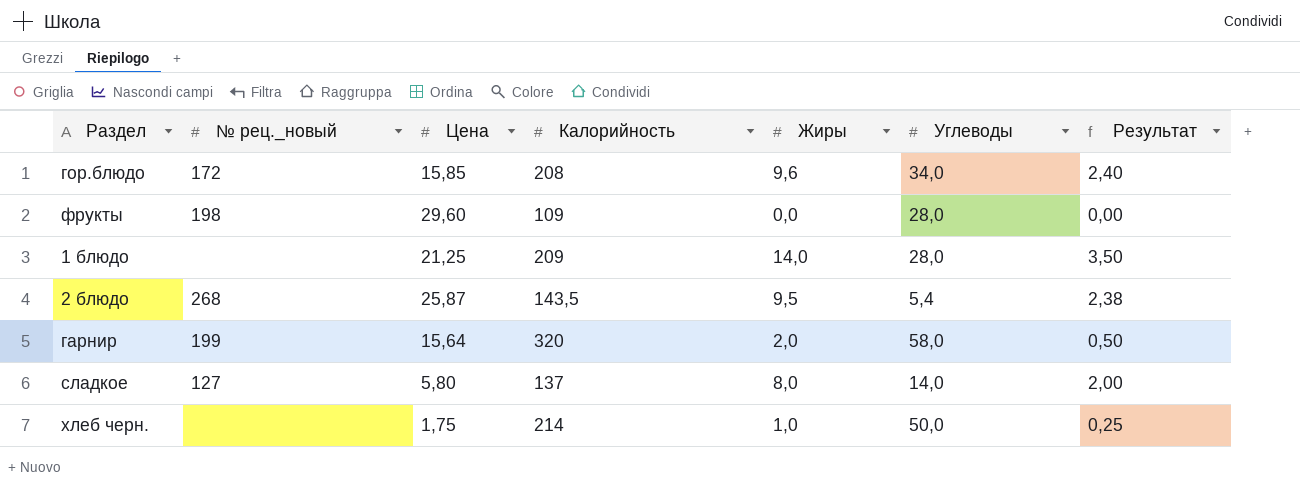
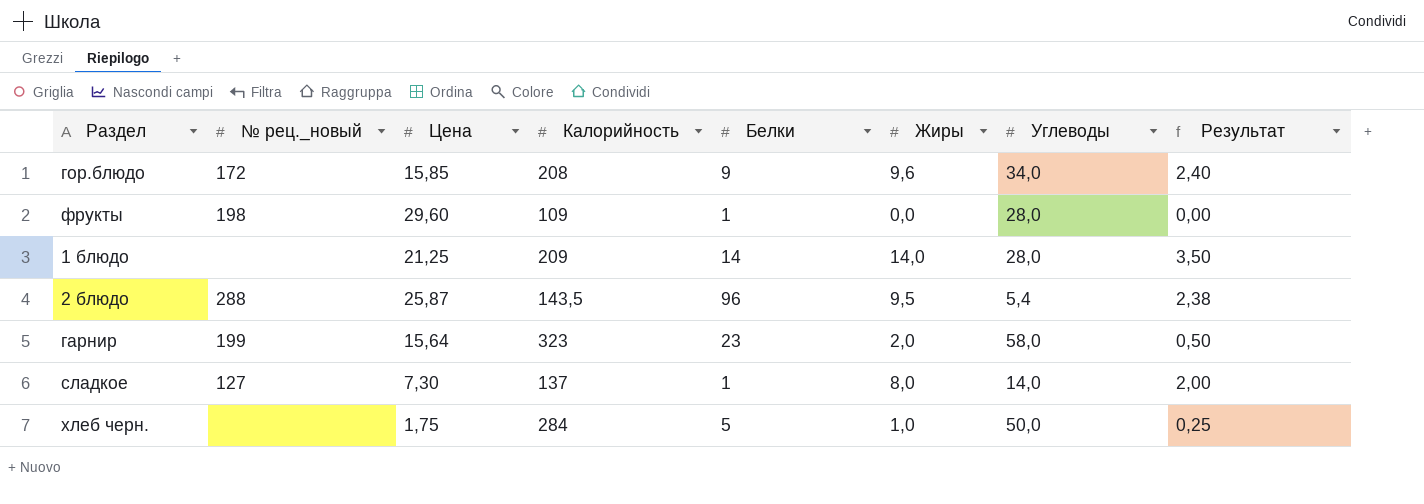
column Белки | position: none -> 5
2 блюдо | № рец._новый: 268 -> 288
гарнир | Калорийность: 320 -> 323
сладкое | Цена: 5,80 -> 7,30
хлеб черн. | Калорийность: 214 -> 284

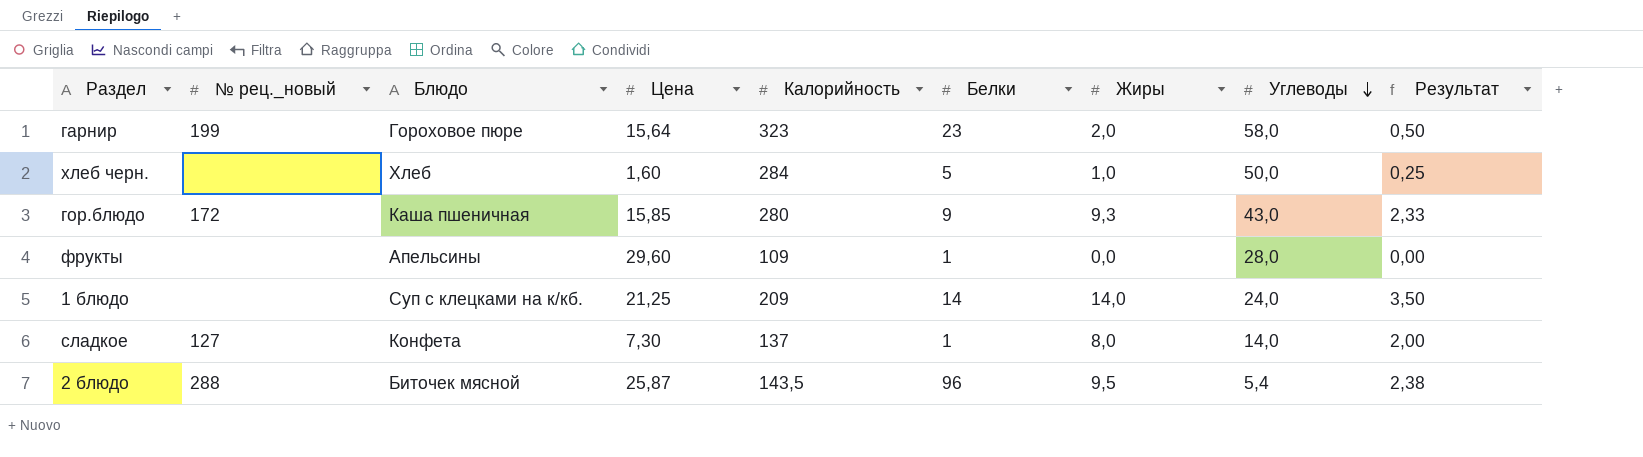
row order: none -> Углеводы descending
column Блюдо | position: none -> 3
хлеб черн. | Цена: 1,75 -> 1,60
гор.блюдо | Калорийность: 208 -> 280
гор.блюдо | Жиры: 9,6 -> 9,3
гор.блюдо | Углеводы: 34,0 -> 43,0
гор.блюдо | Результат: 2,40 -> 2,33
фрукты | № рец._новый: 198 -> none
1 блюдо | Углеводы: 28,0 -> 24,0

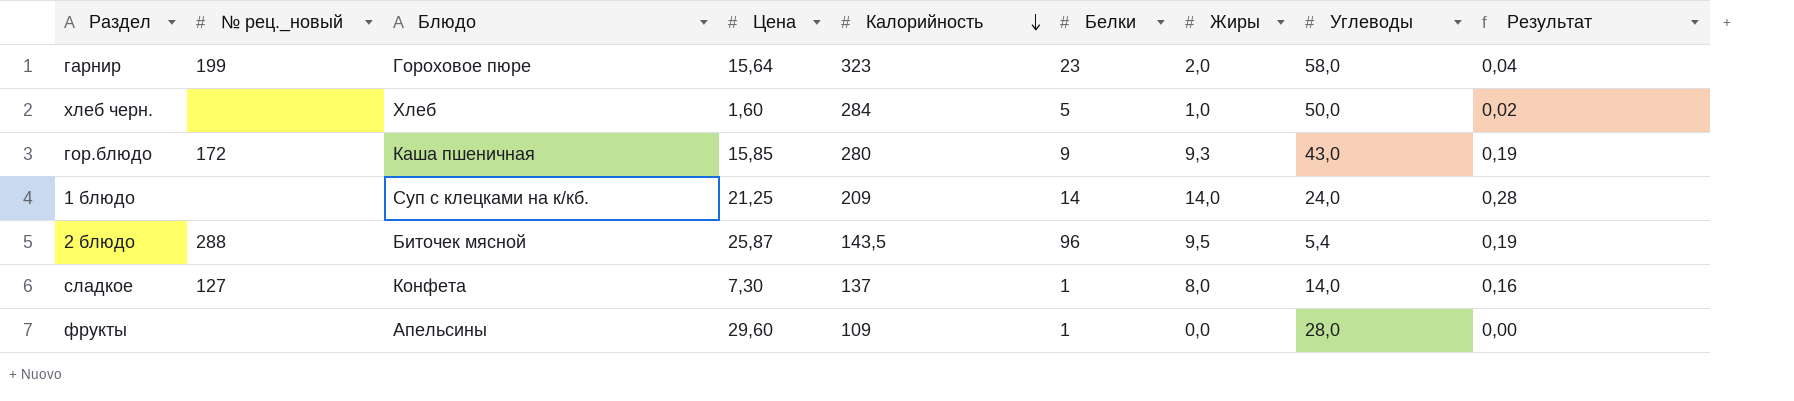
row order: Углеводы descending -> Калорийность descending
column Результат | formula: [Жиры] * 0,25 -> [Жиры] * 0,02

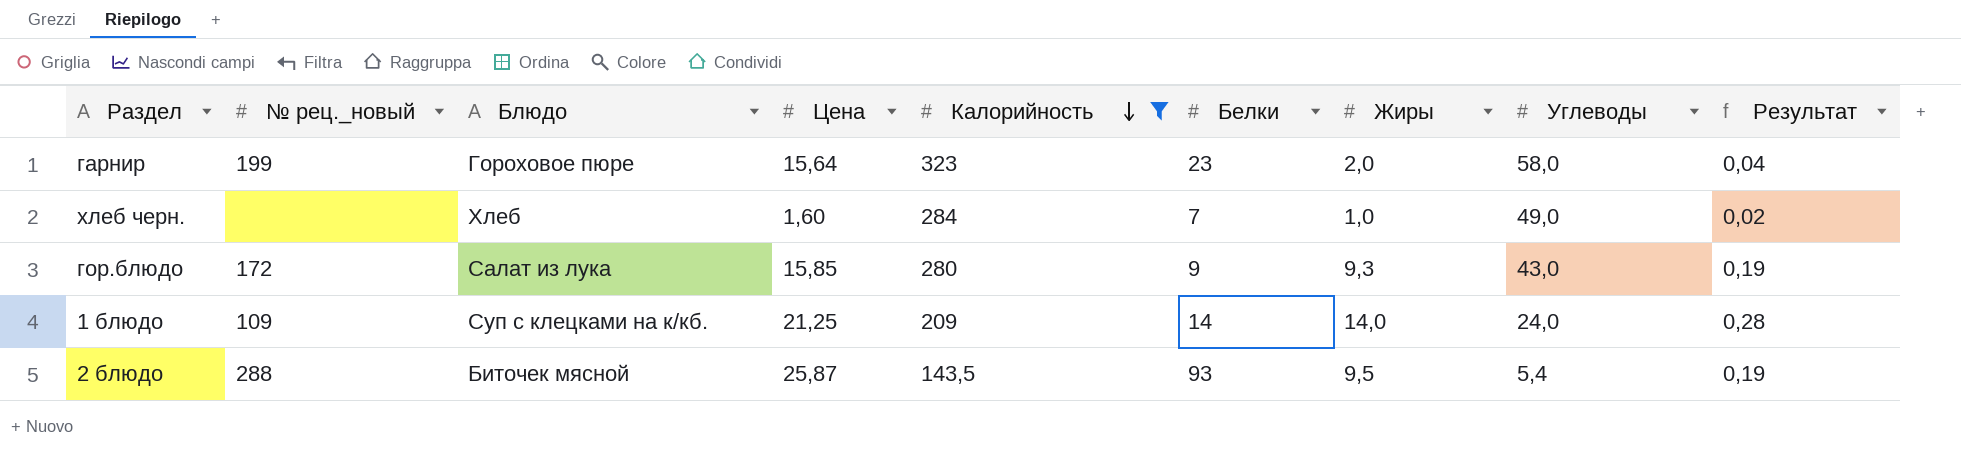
filter: none -> Калорийность >= 143,5
хлеб черн. | Белки: 5 -> 7
хлеб черн. | Углеводы: 50,0 -> 49,0
гор.блюдо | Блюдо: Каша пшеничная -> Салат из лука
1 блюдо | № рец._новый: none -> 109
2 блюдо | Белки: 96 -> 93

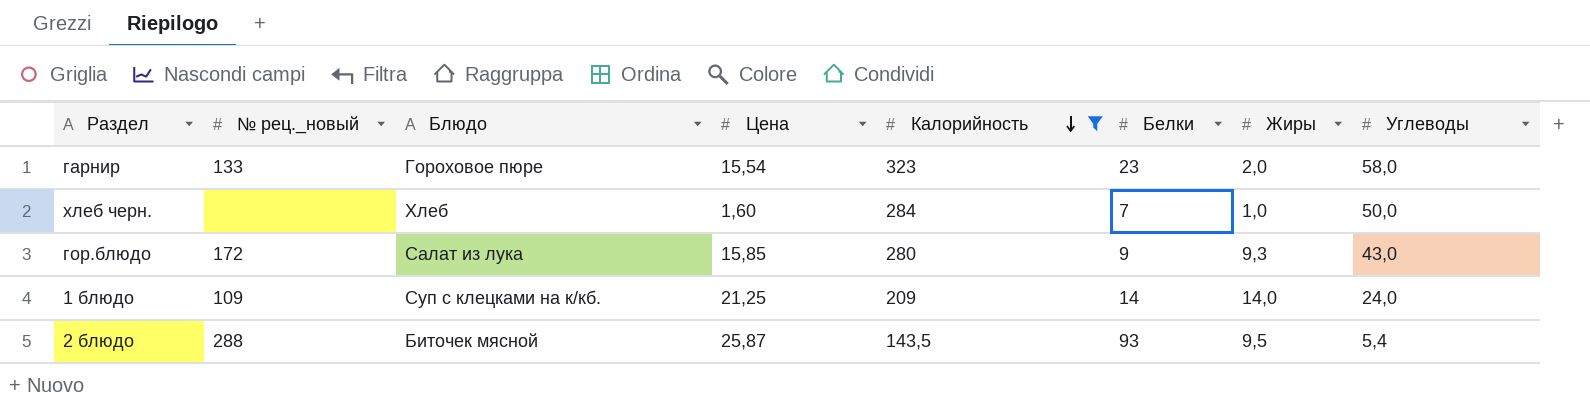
column Результат | formula: [Жиры] * 0,02 -> none
гарнир | № рец._новый: 199 -> 133
гарнир | Цена: 15,64 -> 15,54
хлеб черн. | Углеводы: 49,0 -> 50,0

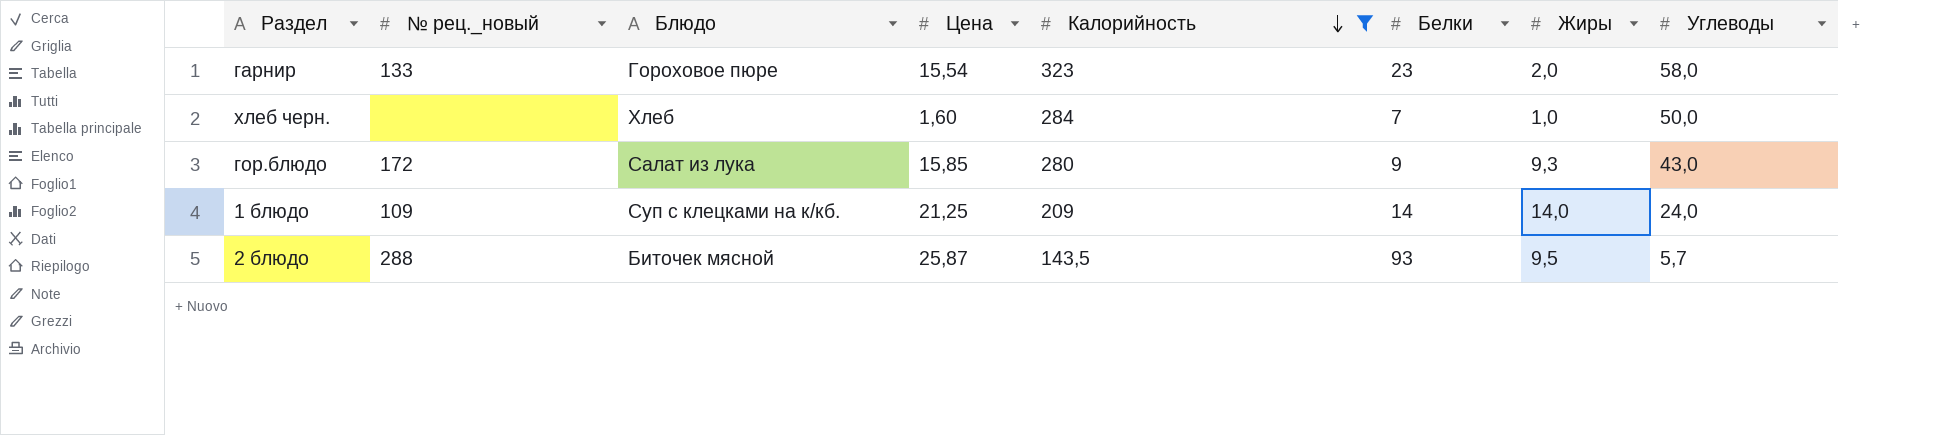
2 блюдо | Углеводы: 5,4 -> 5,7

